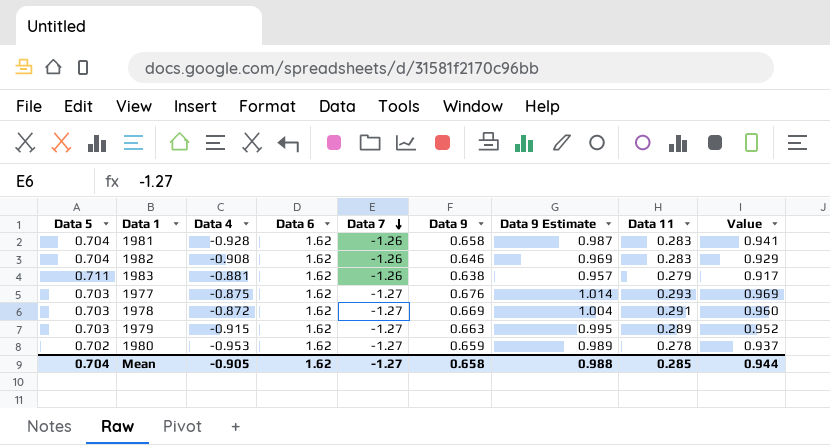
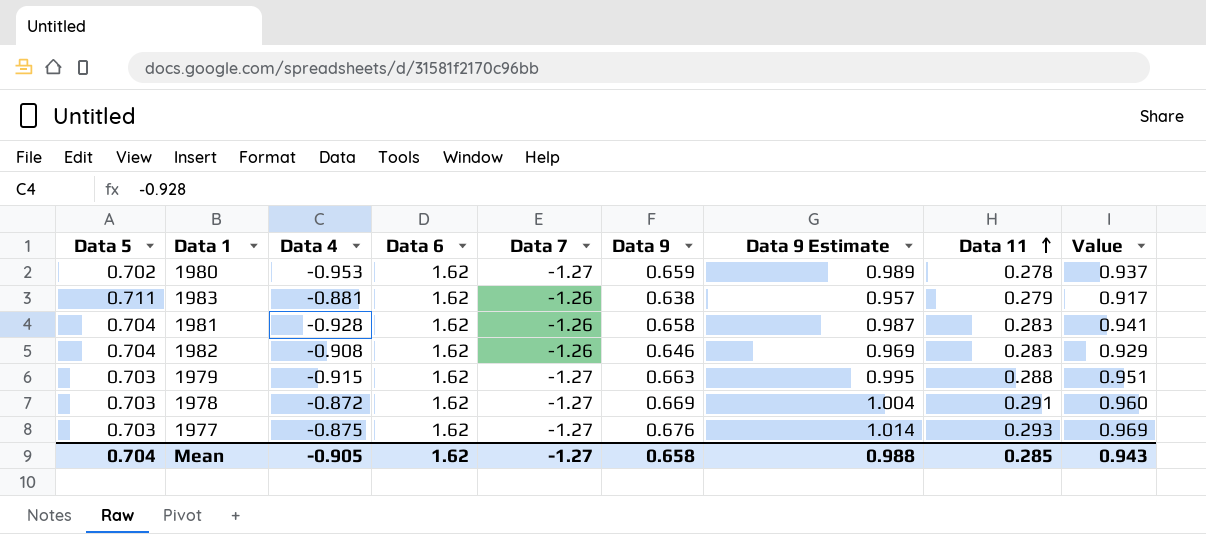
row order: Data 7 descending -> Data 11 ascending
1979 | Data 11: 0.289 -> 0.288
1979 | Value: 0.952 -> 0.951
Mean | Value: 0.944 -> 0.943

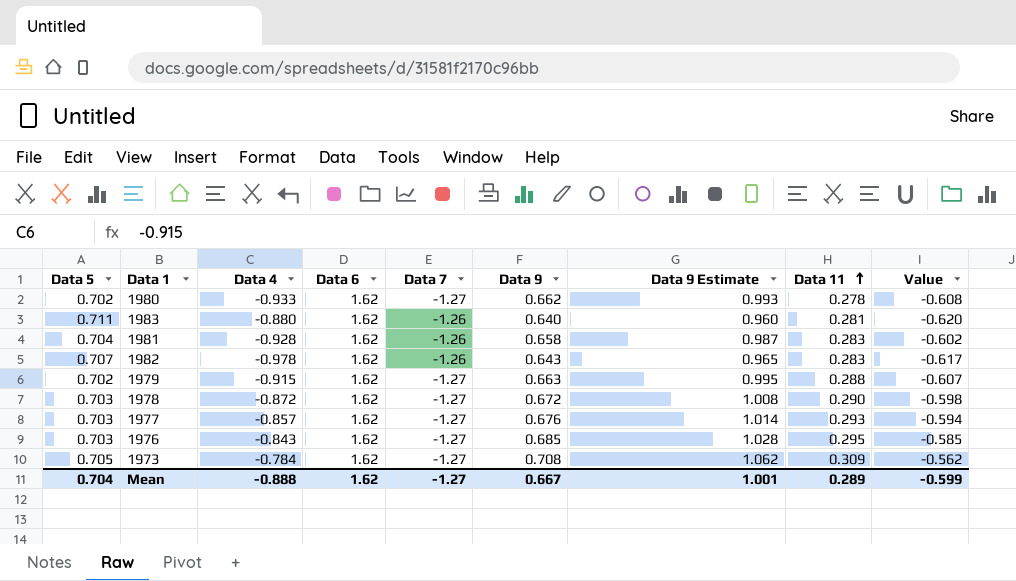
column Value | formula: [Data 9] + [Data 11] -> [Data 7] + [Data 9]
1980 | Data 4: -0.953 -> -0.933
1980 | Data 9: 0.659 -> 0.662
1980 | Data 9 Estimate: 0.989 -> 0.993
1983 | Data 4: -0.881 -> -0.880
1983 | Data 9: 0.638 -> 0.640
1983 | Data 9 Estimate: 0.957 -> 0.960
1983 | Data 11: 0.279 -> 0.281
1982 | Data 5: 0.704 -> 0.707
1982 | Data 4: -0.908 -> -0.978
1982 | Data 9: 0.646 -> 0.643
1982 | Data 9 Estimate: 0.969 -> 0.965
1979 | Data 5: 0.703 -> 0.702
1978 | Data 9: 0.669 -> 0.672
1978 | Data 9 Estimate: 1.004 -> 1.008
1978 | Data 11: 0.291 -> 0.290
1977 | Data 4: -0.875 -> -0.857
row 1976: none -> 0.703 | -0.843 | 1.62 | -1.27 | 0.685 | 1.028 | 0.295 | -0.585
row 1973: none -> 0.705 | -0.784 | 1.62 | -1.27 | 0.708 | 1.062 | 0.309 | -0.562
Mean | Data 4: -0.905 -> -0.888
Mean | Data 9: 0.658 -> 0.667
Mean | Data 9 Estimate: 0.988 -> 1.001
Mean | Data 11: 0.285 -> 0.289
Mean | Value: 0.943 -> -0.599

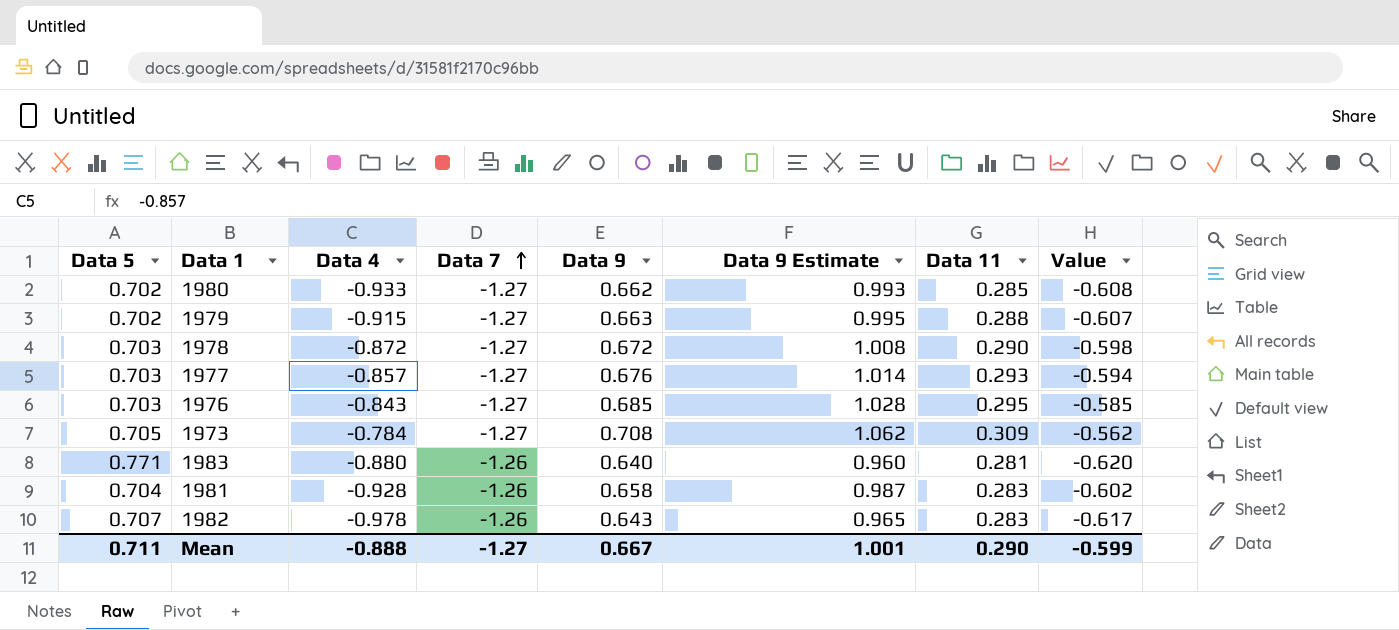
row order: Data 11 ascending -> Data 7 ascending
column Data 6 | position: 4 -> none
1980 | Data 11: 0.278 -> 0.285
1983 | Data 5: 0.711 -> 0.771
Mean | Data 5: 0.704 -> 0.711
Mean | Data 11: 0.289 -> 0.290

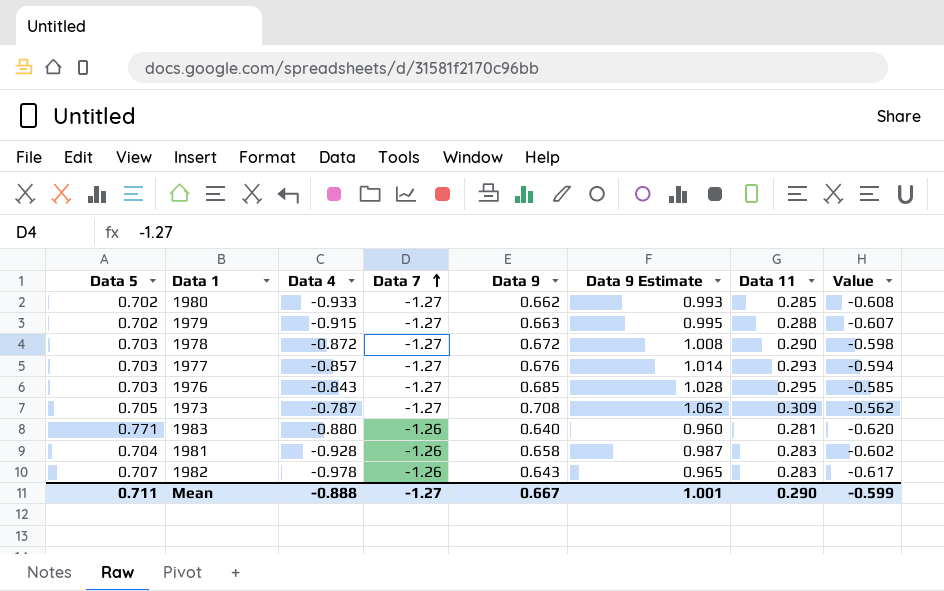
1973 | Data 4: -0.784 -> -0.787

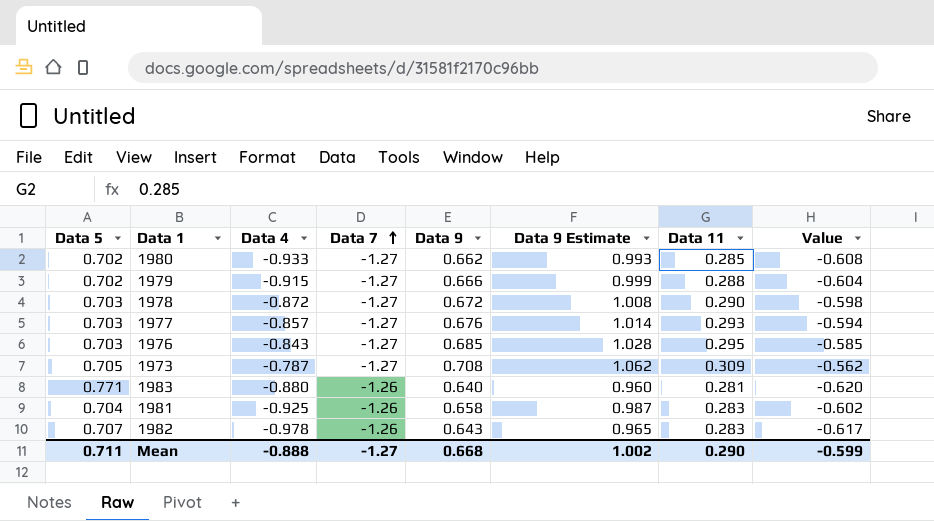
1979 | Data 9: 0.663 -> 0.666
1979 | Data 9 Estimate: 0.995 -> 0.999
1979 | Value: -0.607 -> -0.604
1981 | Data 4: -0.928 -> -0.925
Mean | Data 9: 0.667 -> 0.668
Mean | Data 9 Estimate: 1.001 -> 1.002

